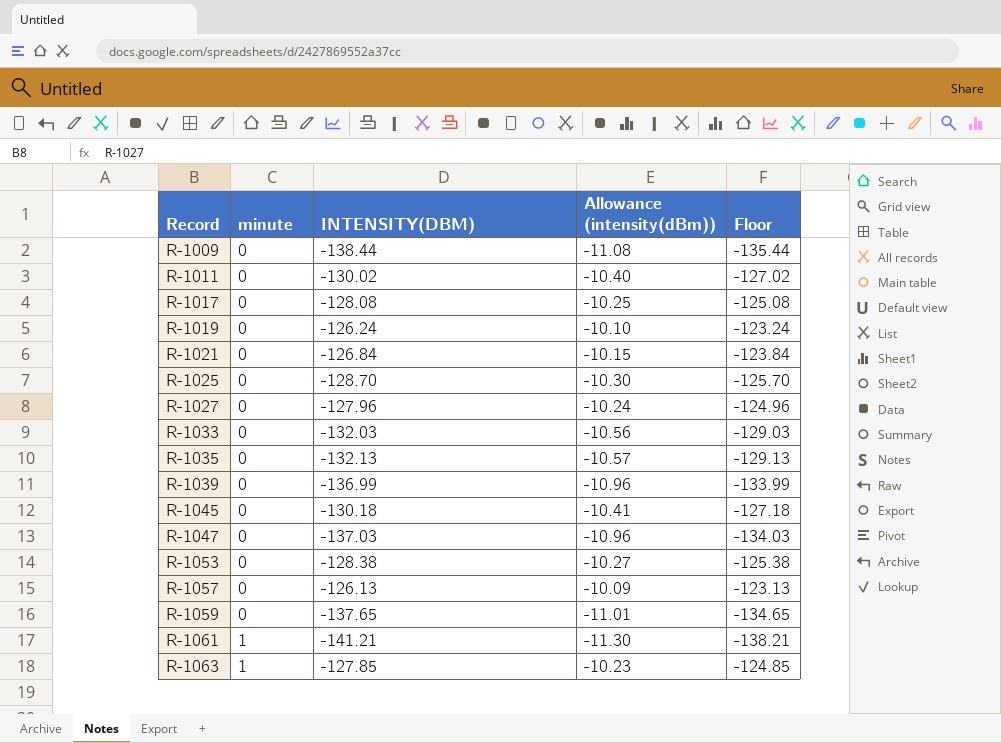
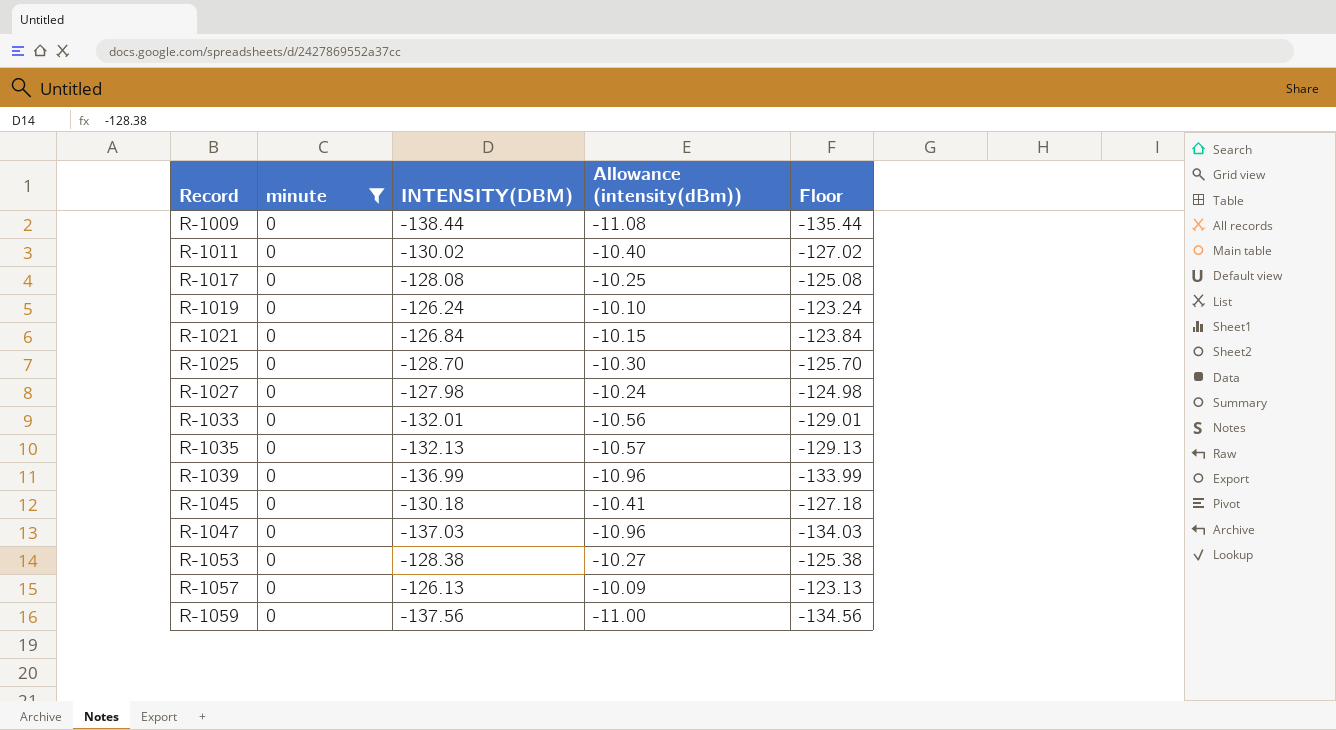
filter: none -> minute = 0
R-1027 | INTENSITY(DBM): -127.96 -> -127.98
R-1027 | Floor: -124.96 -> -124.98
R-1033 | INTENSITY(DBM): -132.03 -> -132.01
R-1033 | Floor: -129.03 -> -129.01
R-1059 | INTENSITY(DBM): -137.65 -> -137.56
R-1059 | Allowance (intensity(dBm)): -11.01 -> -11.00
R-1059 | Floor: -134.65 -> -134.56

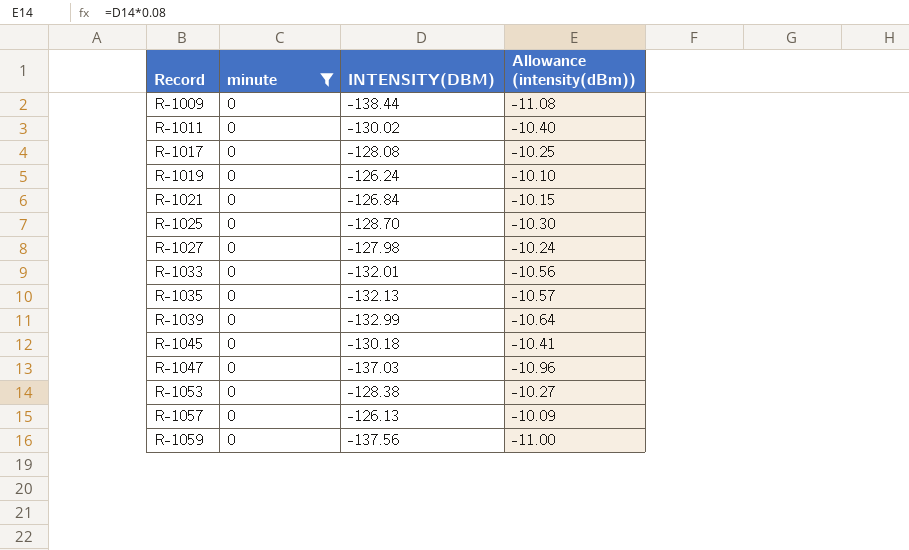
column Floor | formula: [INTENSITY(DBM)] + 3 -> none
R-1039 | INTENSITY(DBM): -136.99 -> -132.99
R-1039 | Allowance (intensity(dBm)): -10.96 -> -10.64

